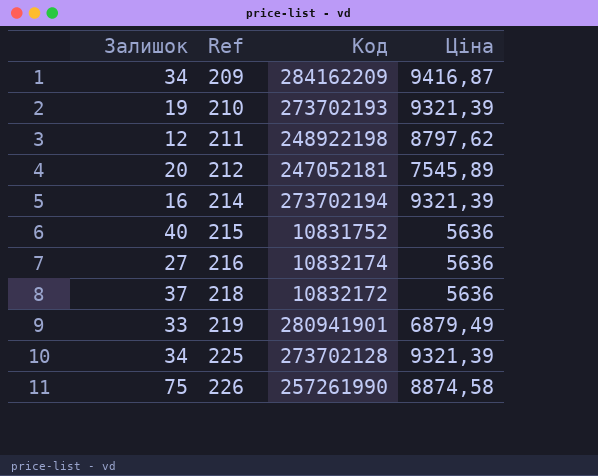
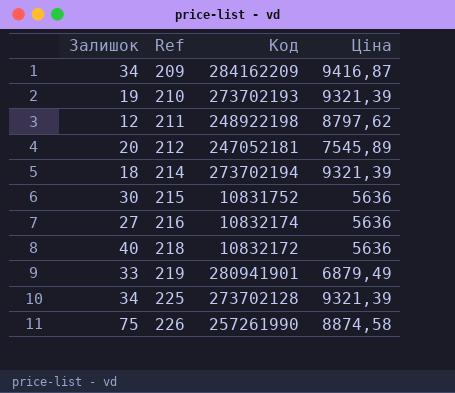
214 | Залишок: 16 -> 18
215 | Залишок: 40 -> 30
218 | Залишок: 37 -> 40

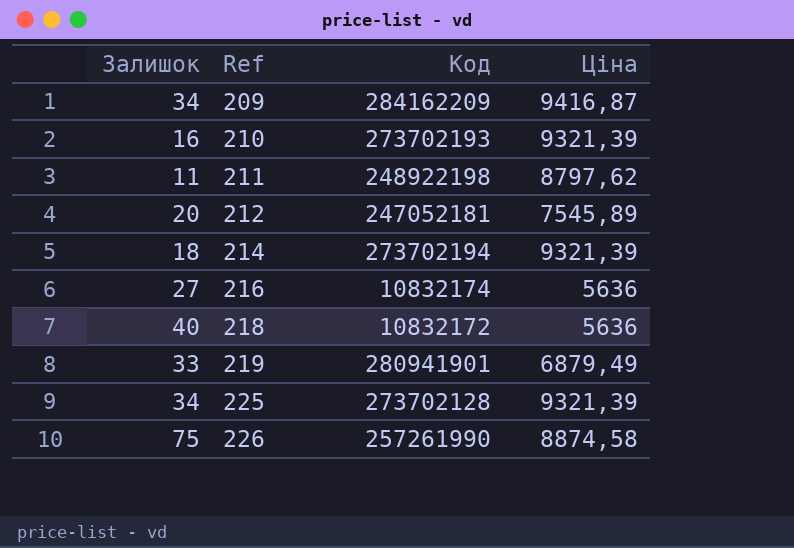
row 215: 30 | 10831752 | 5636 -> none
210 | Залишок: 19 -> 16
211 | Залишок: 12 -> 11

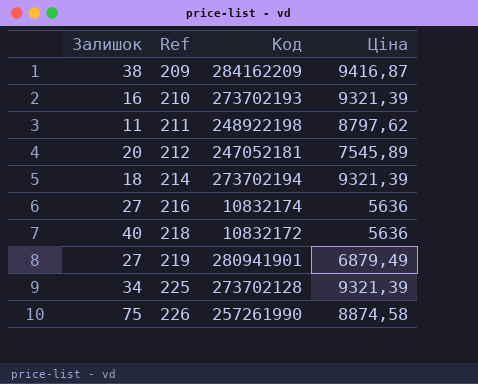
209 | Залишок: 34 -> 38
219 | Залишок: 33 -> 27

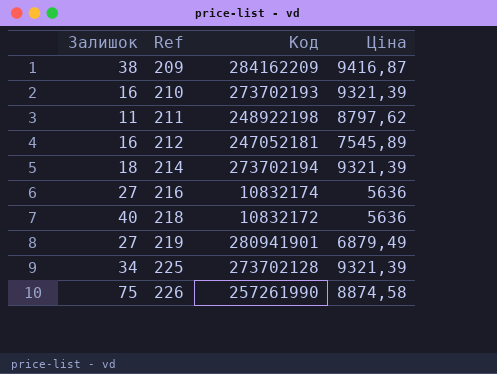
212 | Залишок: 20 -> 16

